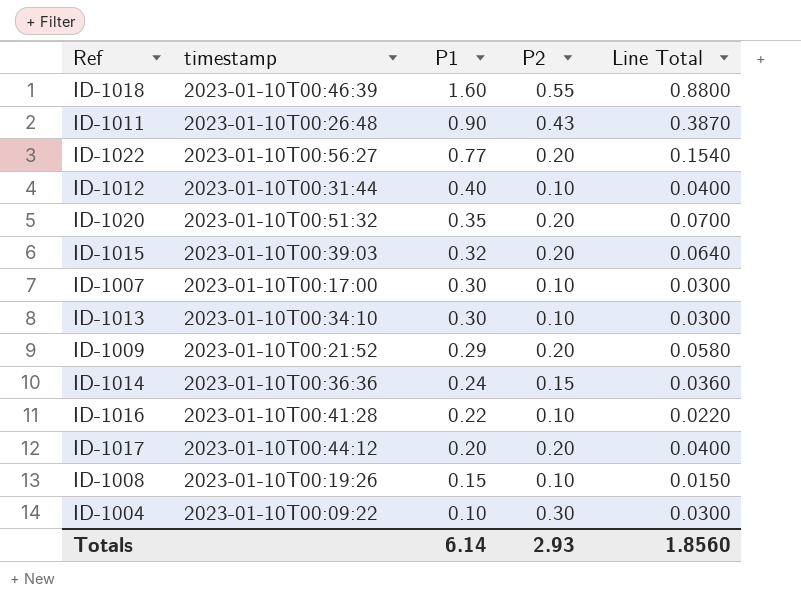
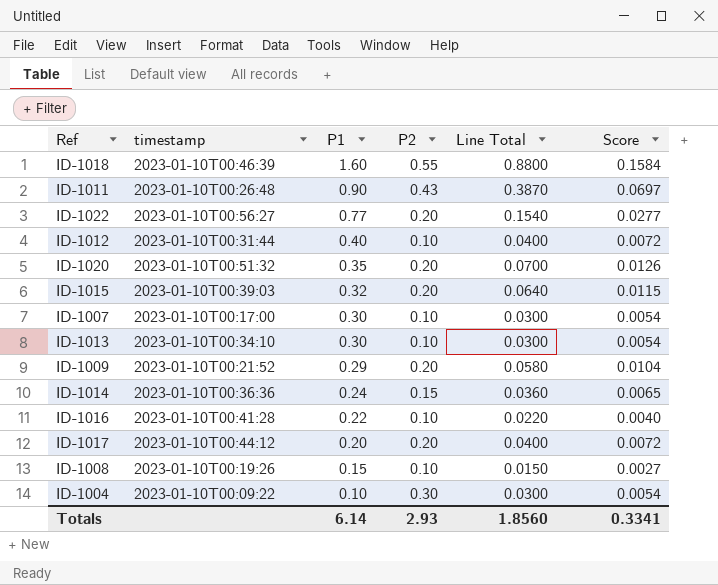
column Score | formula: none -> [Line Total] * 0.18

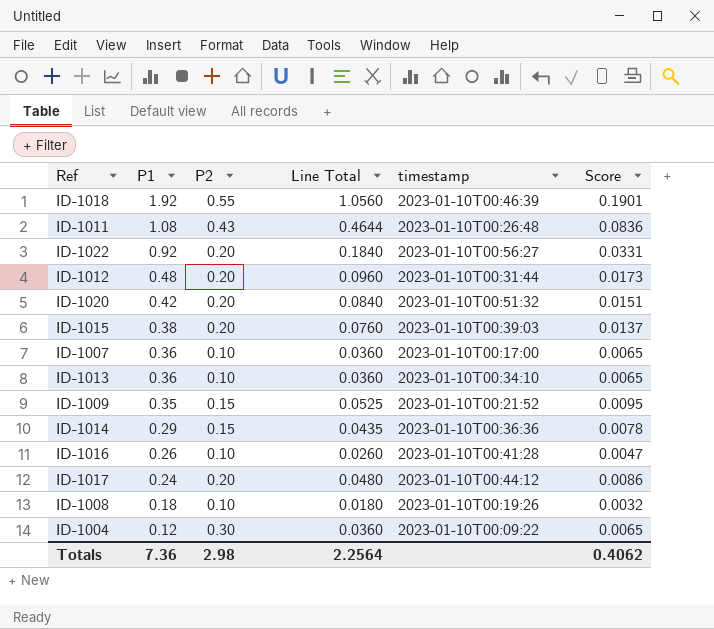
column timestamp | position: 2 -> 5
ID-1018 | P1: 1.60 -> 1.92
ID-1018 | Line Total: 0.8800 -> 1.0560
ID-1018 | Score: 0.1584 -> 0.1901
ID-1011 | P1: 0.90 -> 1.08
ID-1011 | Line Total: 0.3870 -> 0.4644
ID-1011 | Score: 0.0697 -> 0.0836
ID-1022 | P1: 0.77 -> 0.92
ID-1022 | Line Total: 0.1540 -> 0.1840
ID-1022 | Score: 0.0277 -> 0.0331
ID-1012 | P1: 0.40 -> 0.48
ID-1012 | P2: 0.10 -> 0.20
ID-1012 | Line Total: 0.0400 -> 0.0960
ID-1012 | Score: 0.0072 -> 0.0173
ID-1020 | P1: 0.35 -> 0.42
ID-1020 | Line Total: 0.0700 -> 0.0840
ID-1020 | Score: 0.0126 -> 0.0151
ID-1015 | P1: 0.32 -> 0.38
ID-1015 | Line Total: 0.0640 -> 0.0760
ID-1015 | Score: 0.0115 -> 0.0137
ID-1007 | P1: 0.30 -> 0.36
ID-1007 | Line Total: 0.0300 -> 0.0360
ID-1007 | Score: 0.0054 -> 0.0065
ID-1013 | P1: 0.30 -> 0.36
ID-1013 | Line Total: 0.0300 -> 0.0360
ID-1013 | Score: 0.0054 -> 0.0065
ID-1009 | P1: 0.29 -> 0.35
ID-1009 | P2: 0.20 -> 0.15
ID-1009 | Line Total: 0.0580 -> 0.0525
ID-1009 | Score: 0.0104 -> 0.0095
ID-1014 | P1: 0.24 -> 0.29
ID-1014 | Line Total: 0.0360 -> 0.0435
ID-1014 | Score: 0.0065 -> 0.0078
ID-1016 | P1: 0.22 -> 0.26
ID-1016 | Line Total: 0.0220 -> 0.0260
ID-1016 | Score: 0.0040 -> 0.0047
ID-1017 | P1: 0.20 -> 0.24
ID-1017 | Line Total: 0.0400 -> 0.0480
ID-1017 | Score: 0.0072 -> 0.0086
ID-1008 | P1: 0.15 -> 0.18
ID-1008 | Line Total: 0.0150 -> 0.0180
ID-1008 | Score: 0.0027 -> 0.0032
ID-1004 | P1: 0.10 -> 0.12
ID-1004 | Line Total: 0.0300 -> 0.0360
ID-1004 | Score: 0.0054 -> 0.0065
Totals | P1: 6.14 -> 7.36
Totals | P2: 2.93 -> 2.98
Totals | Line Total: 1.8560 -> 2.2564
Totals | Score: 0.3341 -> 0.4062

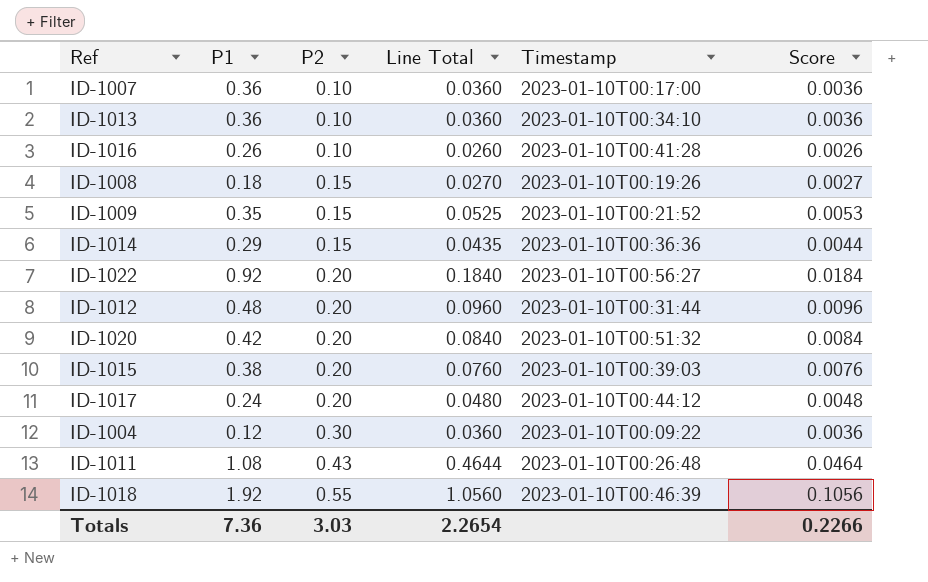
row order: P1 descending -> P2 ascending
column name: timestamp -> Timestamp
column Score | formula: [Line Total] * 0.18 -> [Line Total] * 0.1
ID-1008 | P2: 0.10 -> 0.15
ID-1008 | Line Total: 0.0180 -> 0.0270
Totals | P2: 2.98 -> 3.03
Totals | Line Total: 2.2564 -> 2.2654
Totals | Score: 0.4062 -> 0.2266

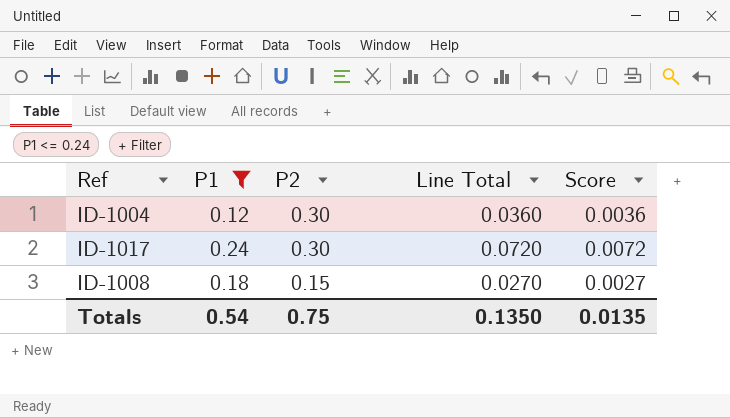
filter: none -> P1 <= 0.24
row order: P2 ascending -> P2 descending
column Timestamp | position: 5 -> none
ID-1017 | P2: 0.20 -> 0.30
ID-1017 | Line Total: 0.0480 -> 0.0720
ID-1017 | Score: 0.0048 -> 0.0072
Totals | P1: 7.36 -> 0.54
Totals | P2: 3.03 -> 0.75
Totals | Line Total: 2.2654 -> 0.1350
Totals | Score: 0.2266 -> 0.0135

